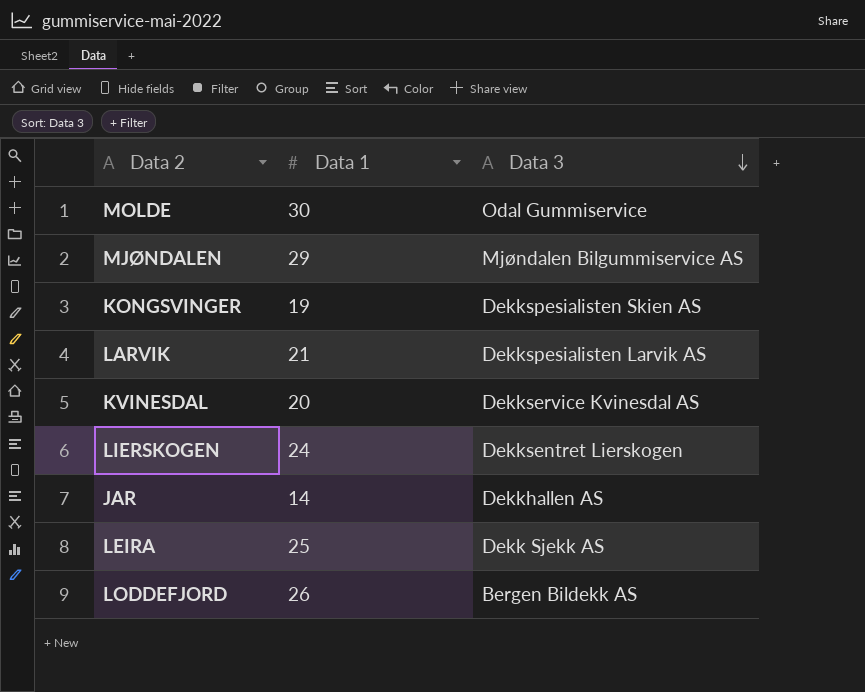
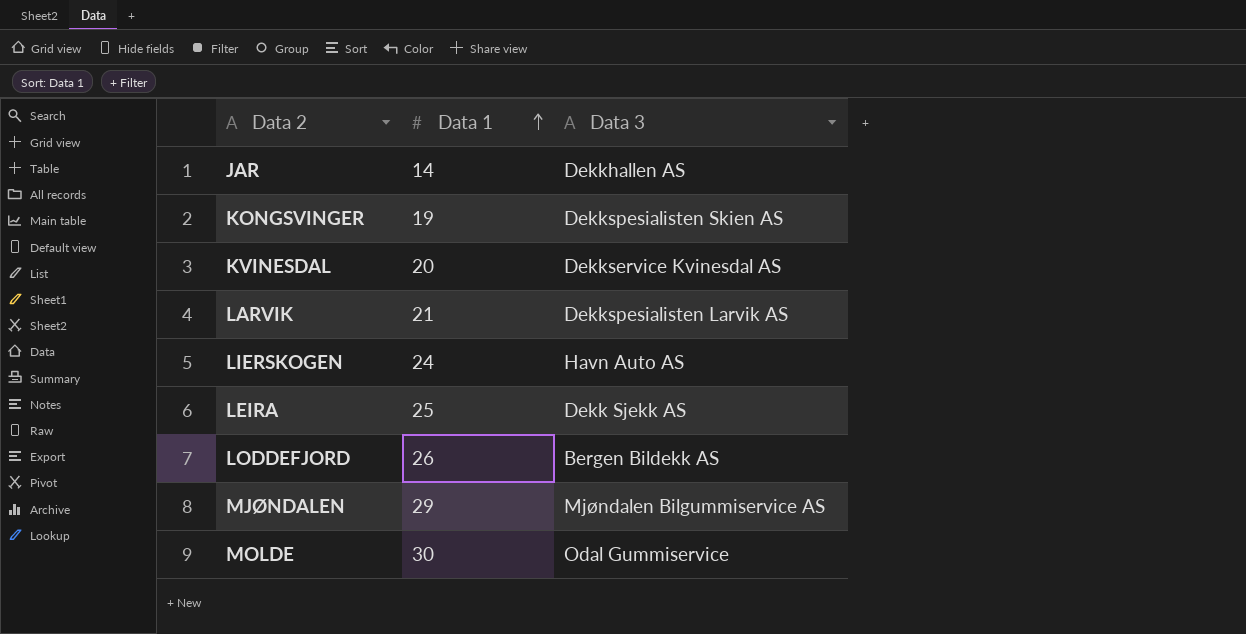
row order: Data 3 descending -> Data 1 ascending
LIERSKOGEN | Data 3: Dekksentret Lierskogen -> Havn Auto AS

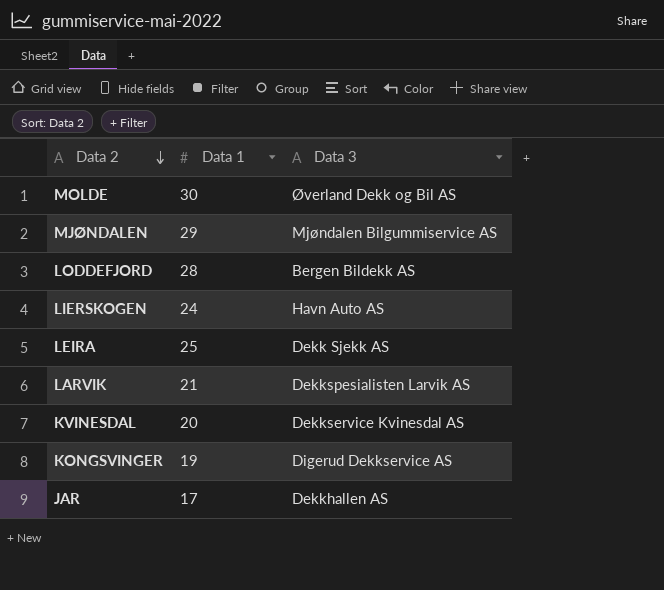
row order: Data 1 ascending -> Data 2 descending
MOLDE | Data 3: Odal Gummiservice -> Øverland Dekk og Bil AS
LODDEFJORD | Data 1: 26 -> 28
KONGSVINGER | Data 3: Dekkspesialisten Skien AS -> Digerud Dekkservice AS
JAR | Data 1: 14 -> 17

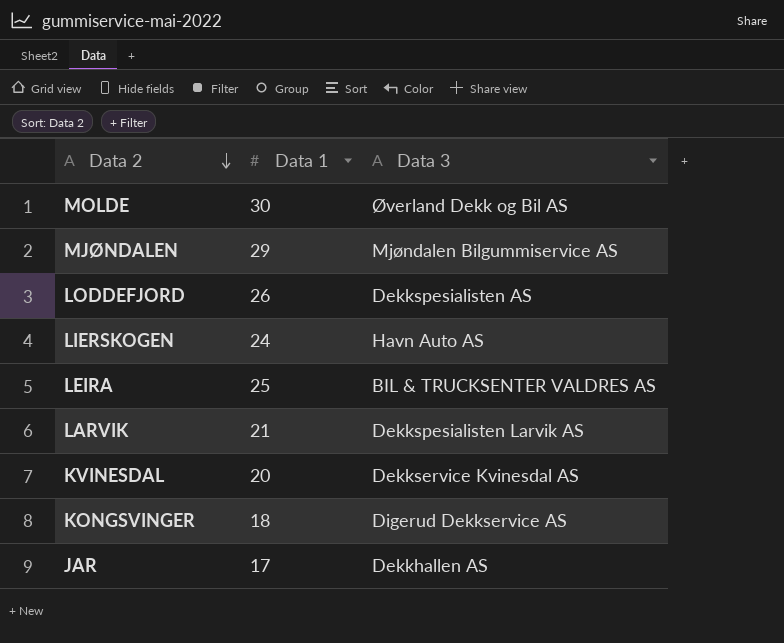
LODDEFJORD | Data 1: 28 -> 26
LODDEFJORD | Data 3: Bergen Bildekk AS -> Dekkspesialisten AS
LEIRA | Data 3: Dekk Sjekk AS -> BIL & TRUCKSENTER VALDRES AS
KONGSVINGER | Data 1: 19 -> 18

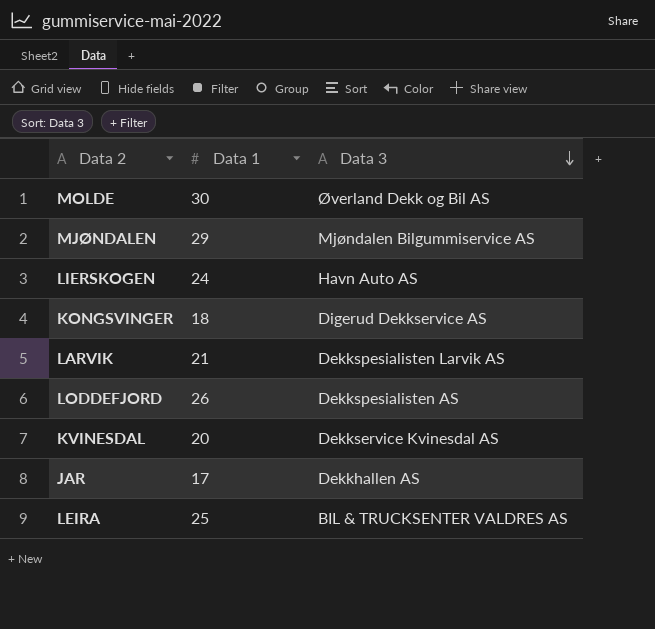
row order: Data 2 descending -> Data 3 descending

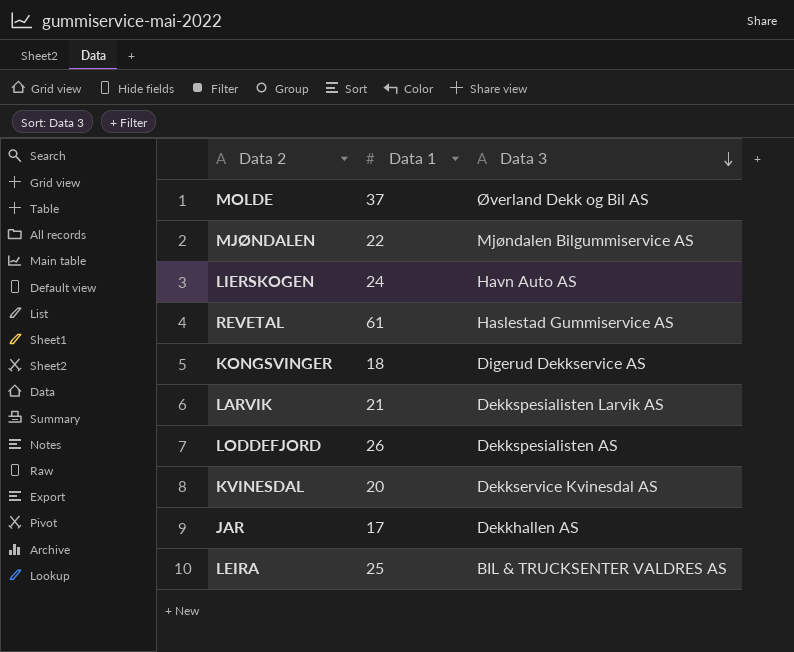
MOLDE | Data 1: 30 -> 37
MJØNDALEN | Data 1: 29 -> 22
row REVETAL: none -> 61 | Haslestad Gummiservice AS

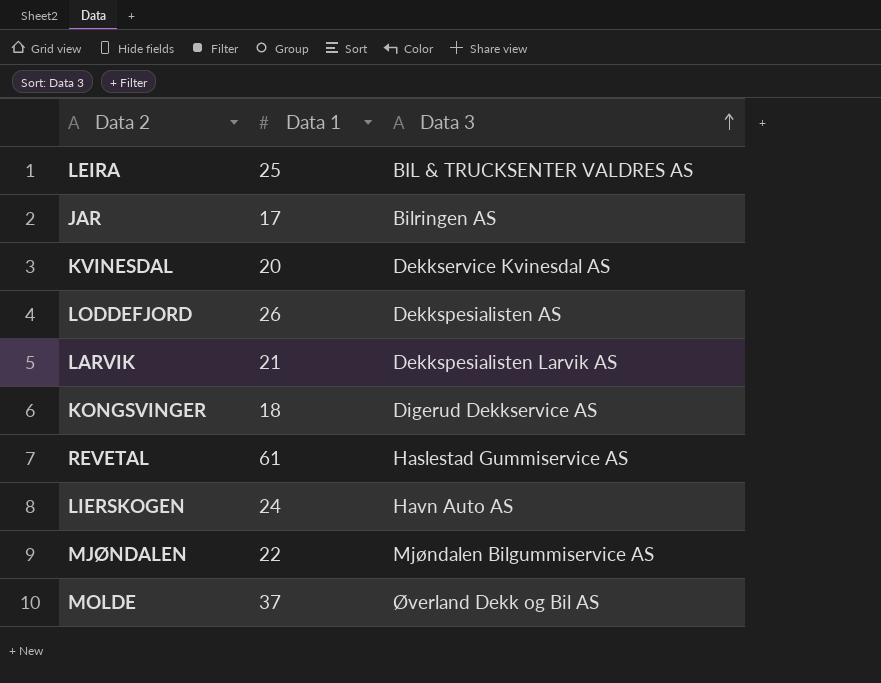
row order: Data 3 descending -> Data 3 ascending
JAR | Data 3: Dekkhallen AS -> Bilringen AS

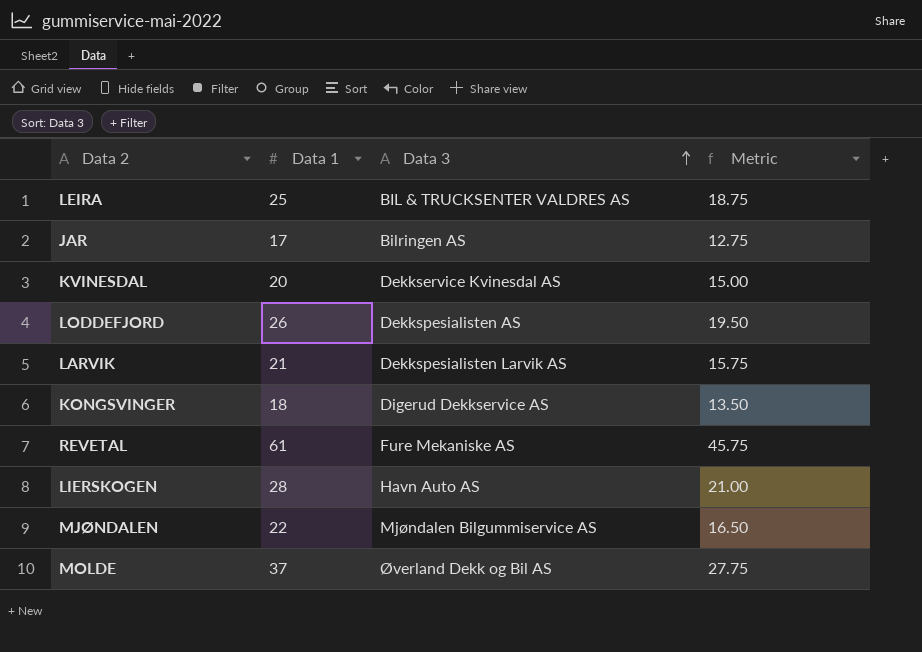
column Metric | formula: none -> [Data 1] * 0.75
REVETAL | Data 3: Haslestad Gummiservice AS -> Fure Mekaniske AS
LIERSKOGEN | Data 1: 24 -> 28

